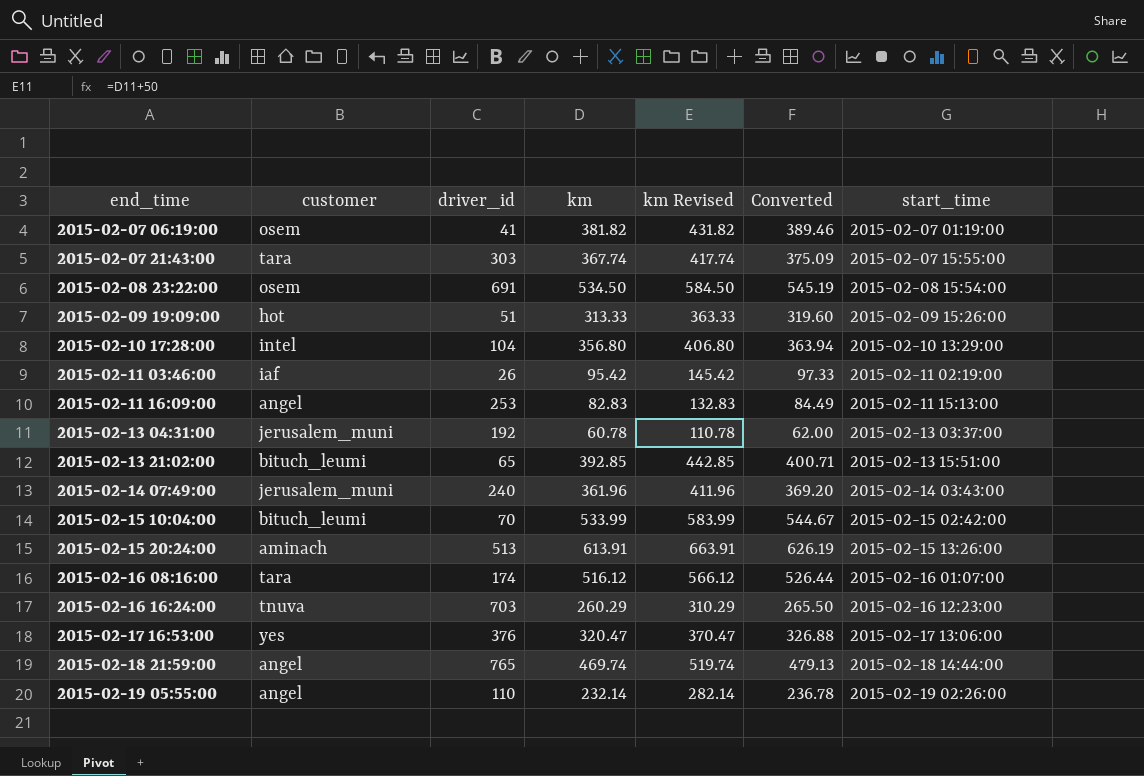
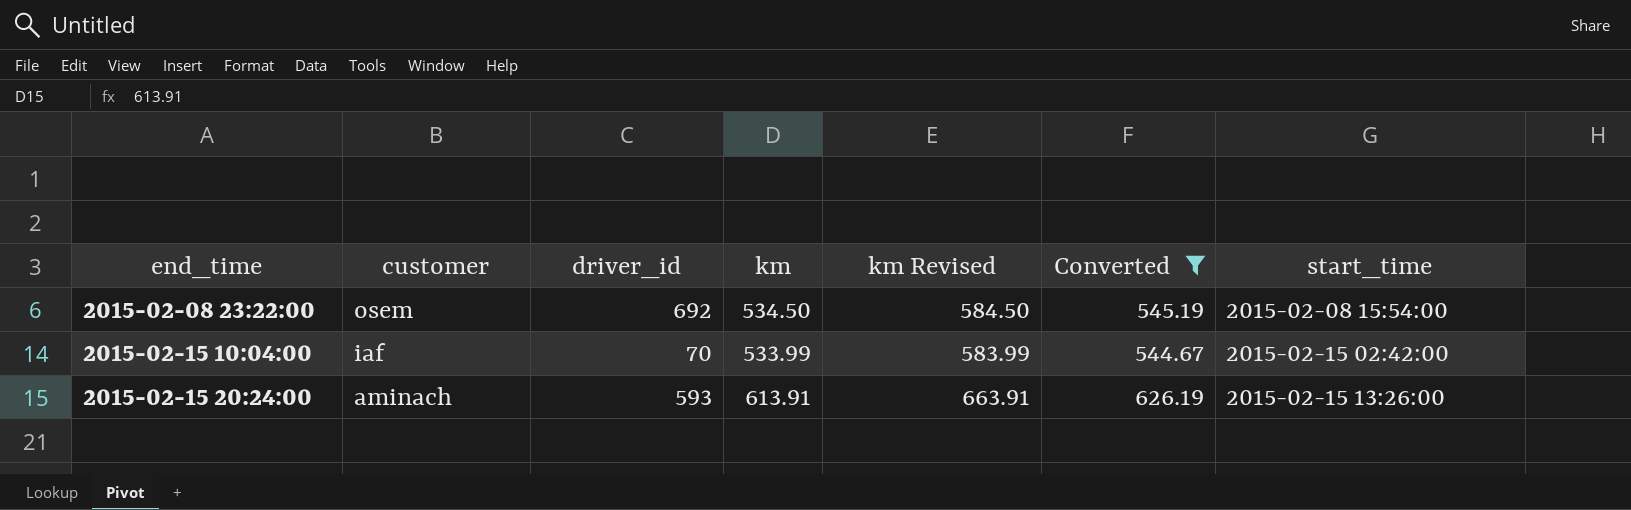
filter: none -> Converted >= 544.67
2015-02-08 23:22:00 | driver_id: 691 -> 692
2015-02-15 10:04:00 | customer: bituch_leumi -> iaf
2015-02-15 20:24:00 | driver_id: 513 -> 593

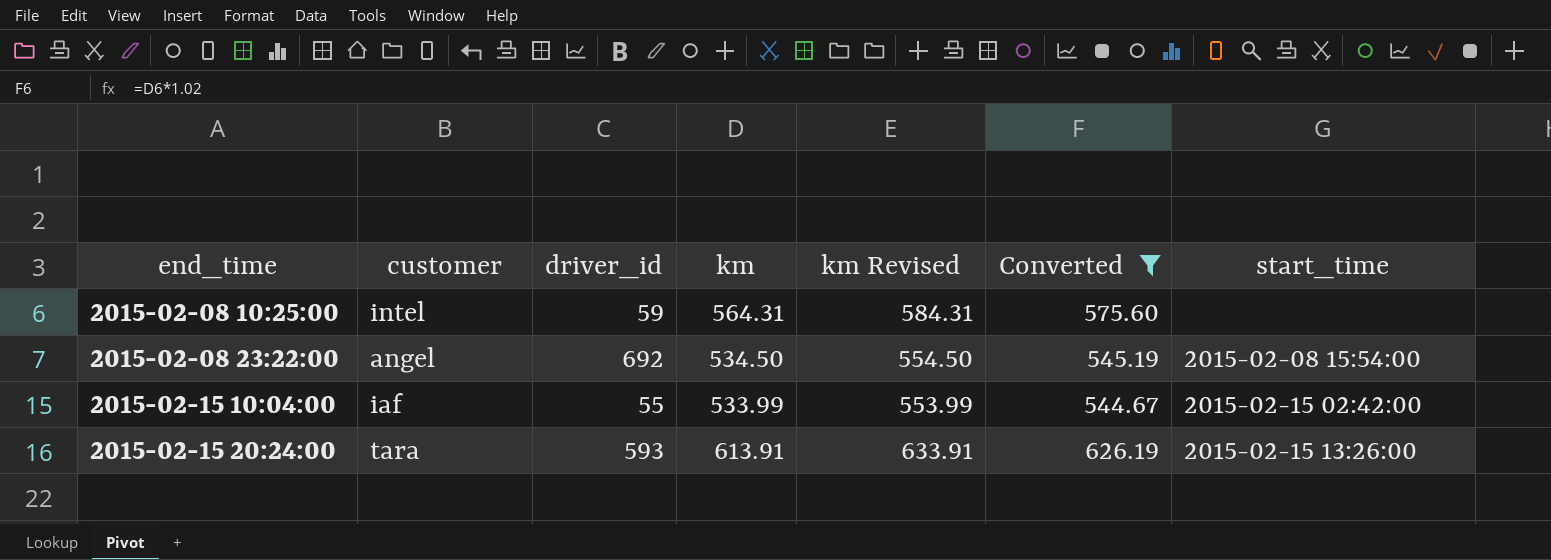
column km Revised | formula: [km] + 50 -> [km] + 20
row 2015-02-08 10:25:00: none -> intel | 59 | 564.31 | 584.31 | 575.60 | none
2015-02-08 23:22:00 | customer: osem -> angel
2015-02-15 10:04:00 | driver_id: 70 -> 55
2015-02-15 20:24:00 | customer: aminach -> tara

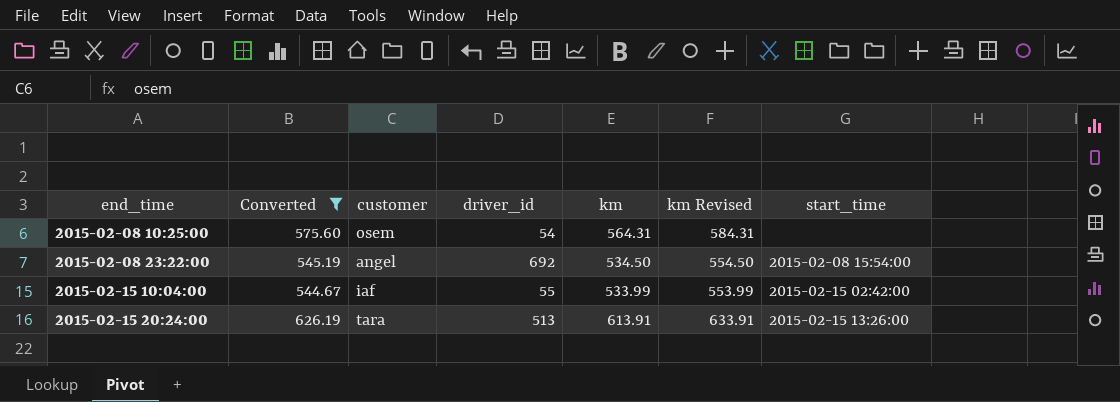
column Converted | position: 6 -> 2
2015-02-08 10:25:00 | customer: intel -> osem
2015-02-08 10:25:00 | driver_id: 59 -> 54
2015-02-15 20:24:00 | driver_id: 593 -> 513

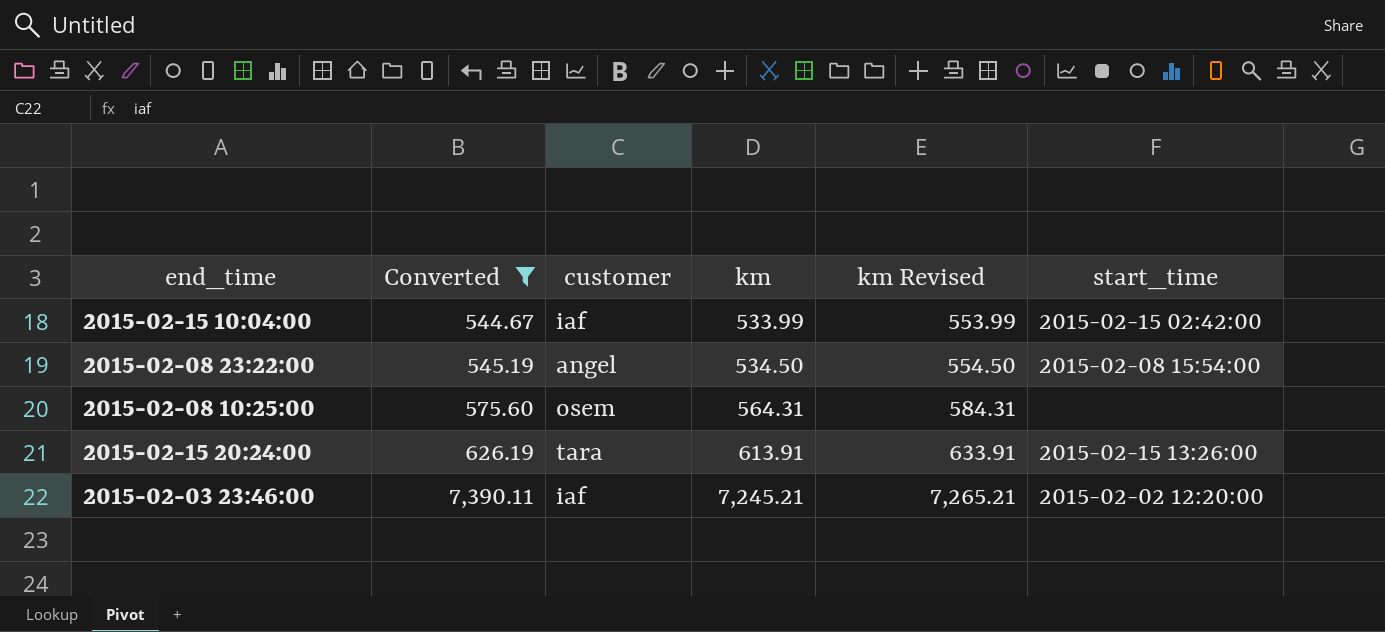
row order: end_time ascending -> Converted ascending
column driver_id | position: 4 -> none
row 2015-02-03 23:46:00: none -> 7,390.11 | iaf | 7,245.21 | 7,265.21 | 2015-02-02 12:20:00

